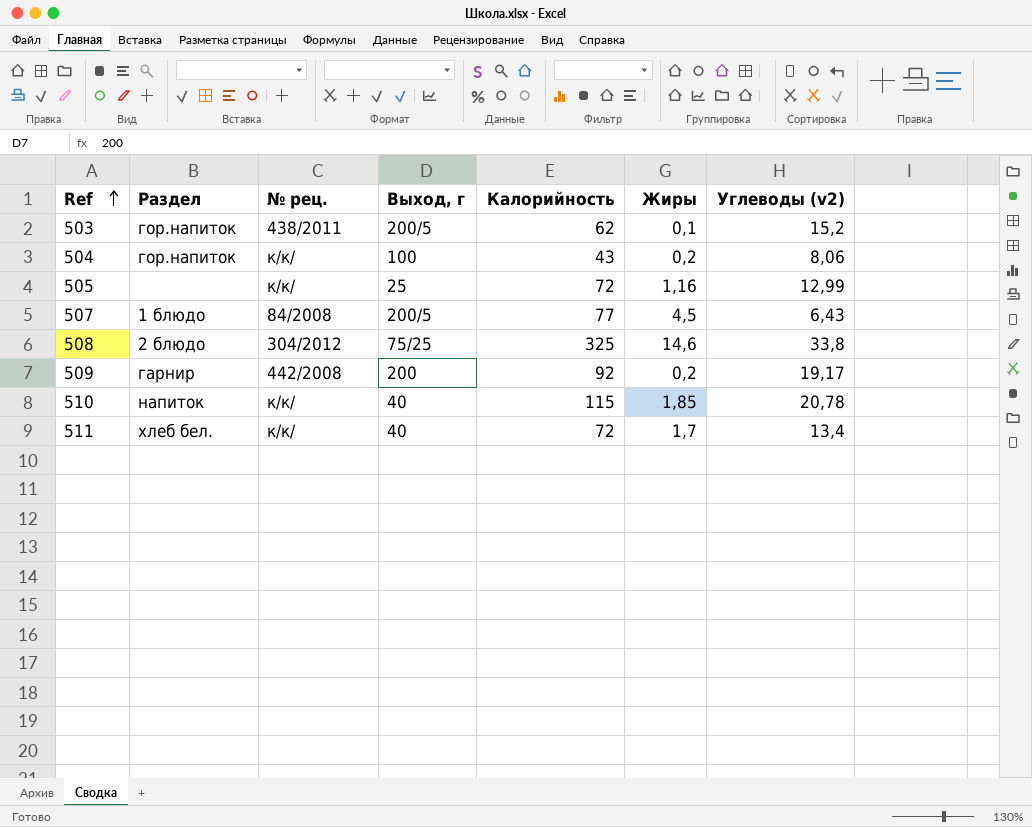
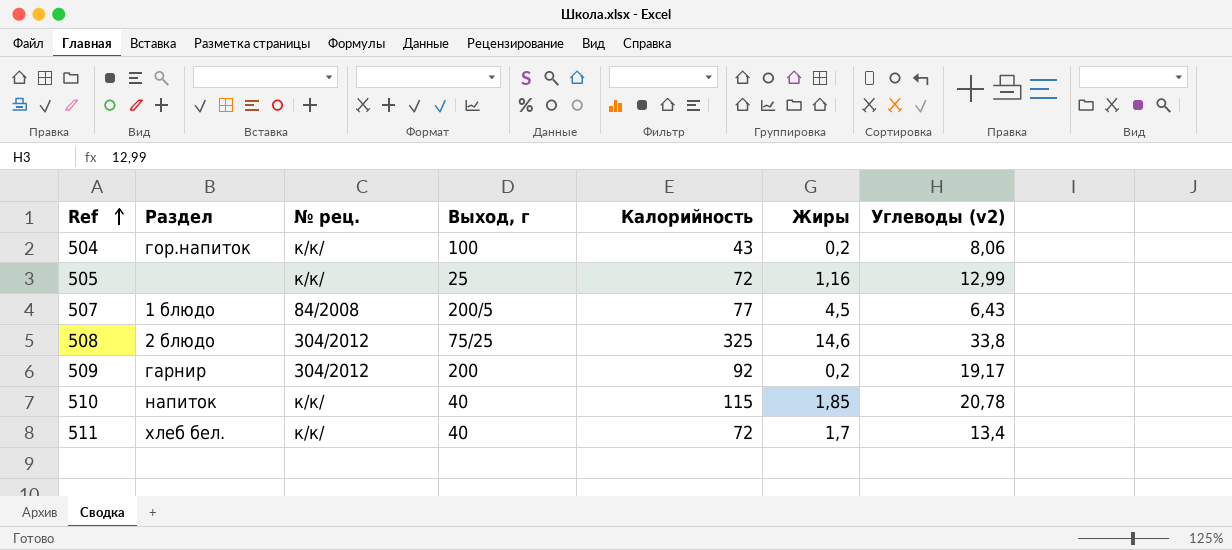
row 503: гор.напиток | 438/2011 | 200/5 | 62 | 0,1 | 15,2 -> none
509 | № рец.: 442/2008 -> 304/2012

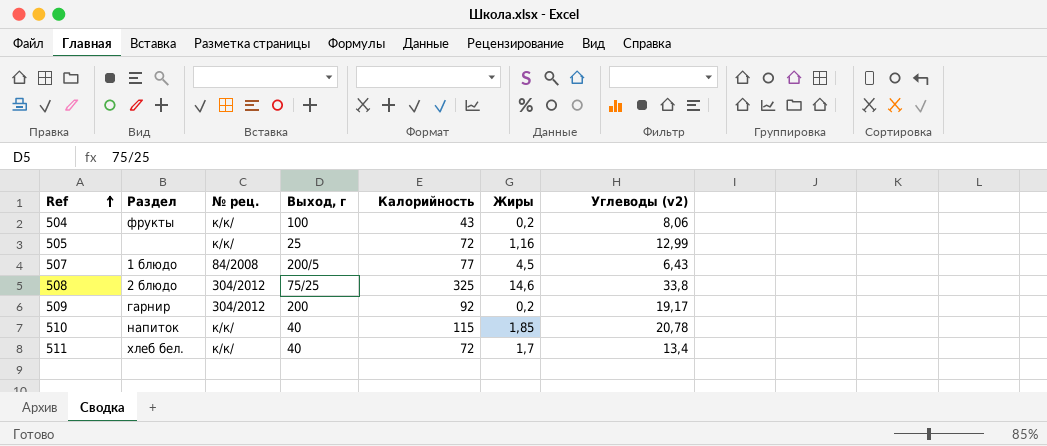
504 | Раздел: гор.напиток -> фрукты

